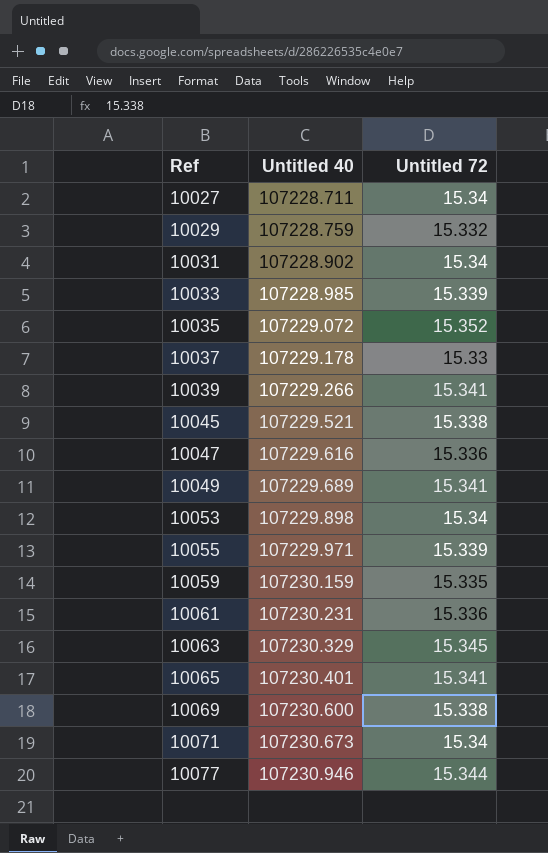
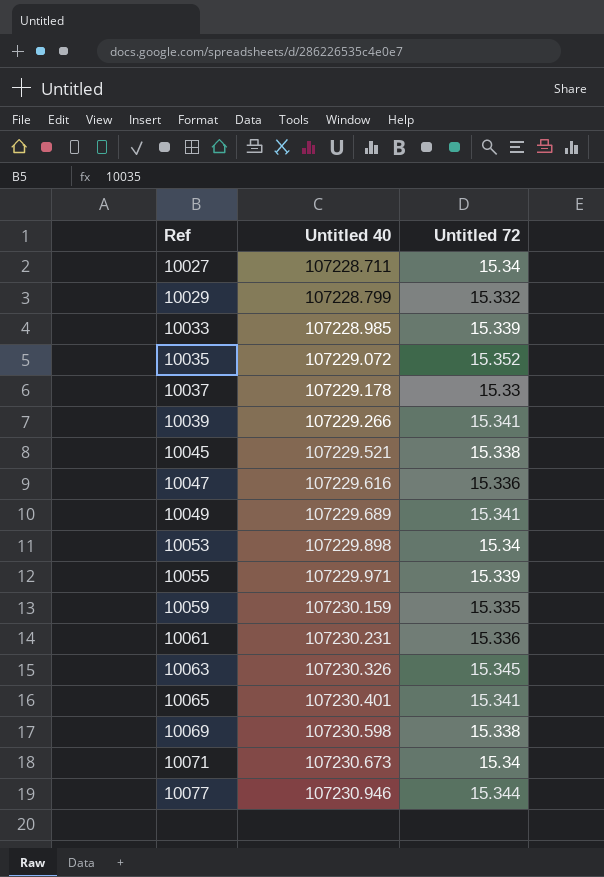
row 10031: 107228.902 | 15.34 -> none
10029 | Untitled 40: 107228.759 -> 107228.799
10063 | Untitled 40: 107230.329 -> 107230.326
10069 | Untitled 40: 107230.600 -> 107230.598

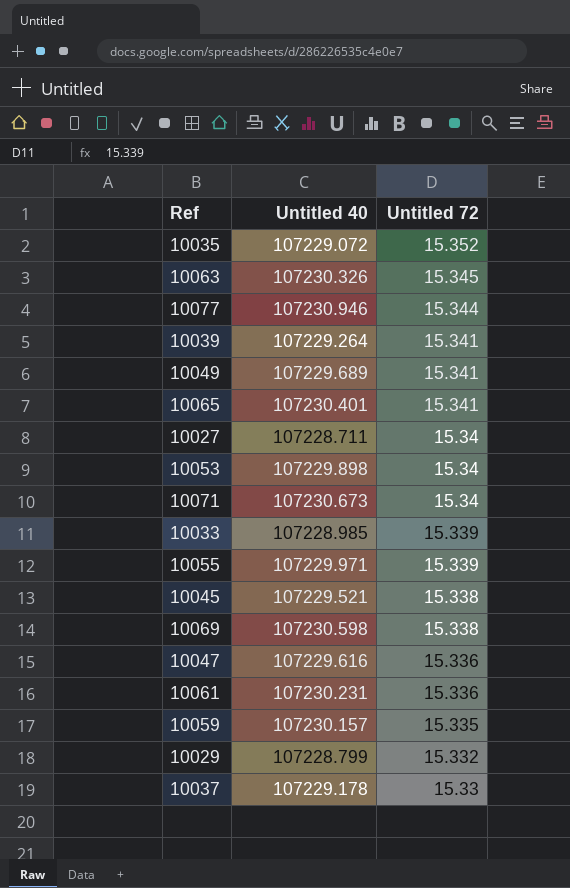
row order: Ref ascending -> Untitled 72 descending
10039 | Untitled 40: 107229.266 -> 107229.264
10059 | Untitled 40: 107230.159 -> 107230.157

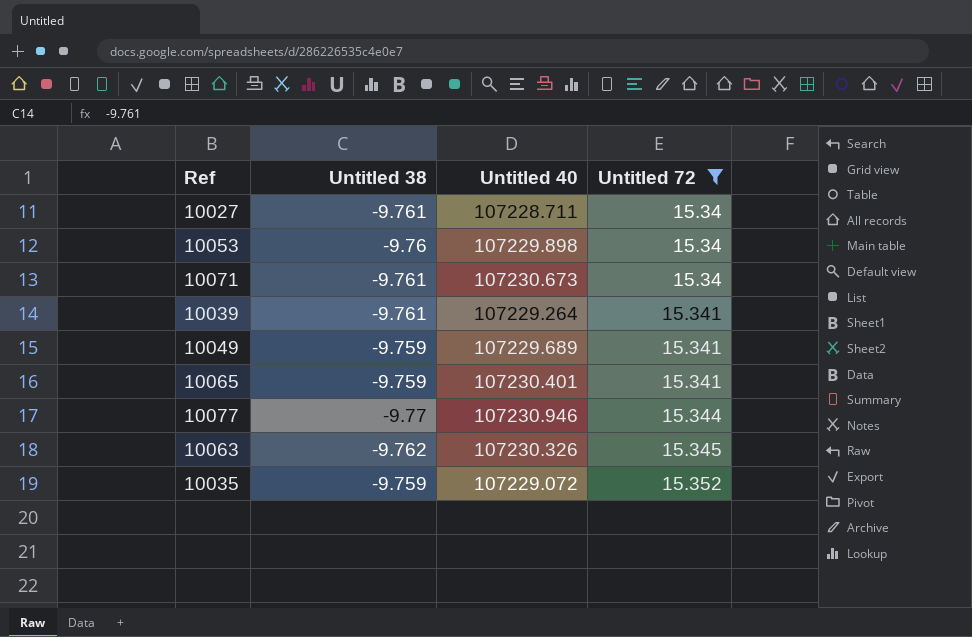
filter: none -> Untitled 72 >= 15.34
row order: Untitled 72 descending -> Untitled 72 ascending
column Untitled 38 | position: none -> 2

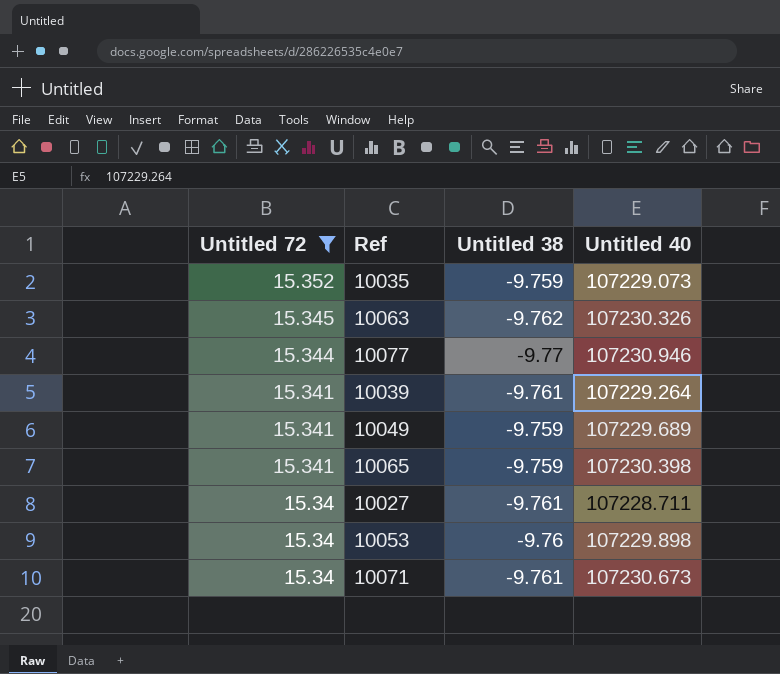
row order: Untitled 72 ascending -> Untitled 72 descending
column Untitled 72 | position: 4 -> 1
10035 | Untitled 40: 107229.072 -> 107229.073
10065 | Untitled 40: 107230.401 -> 107230.398

